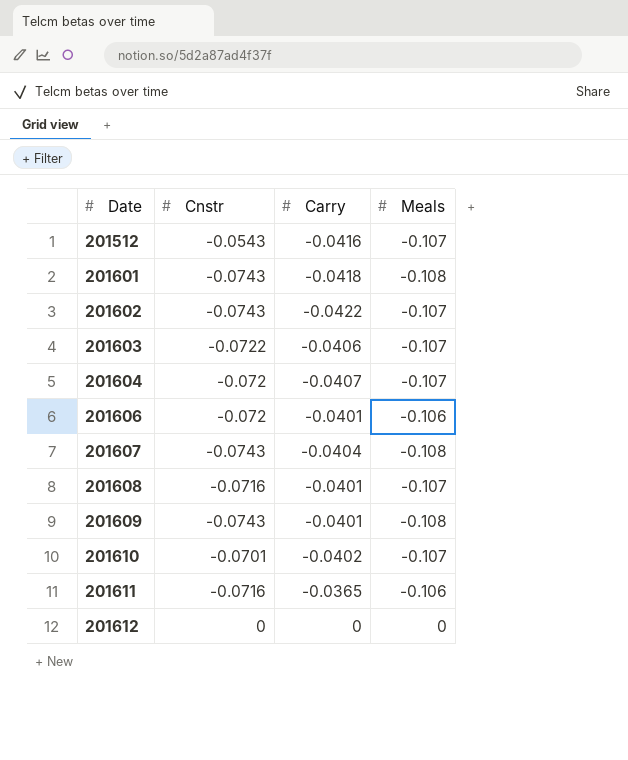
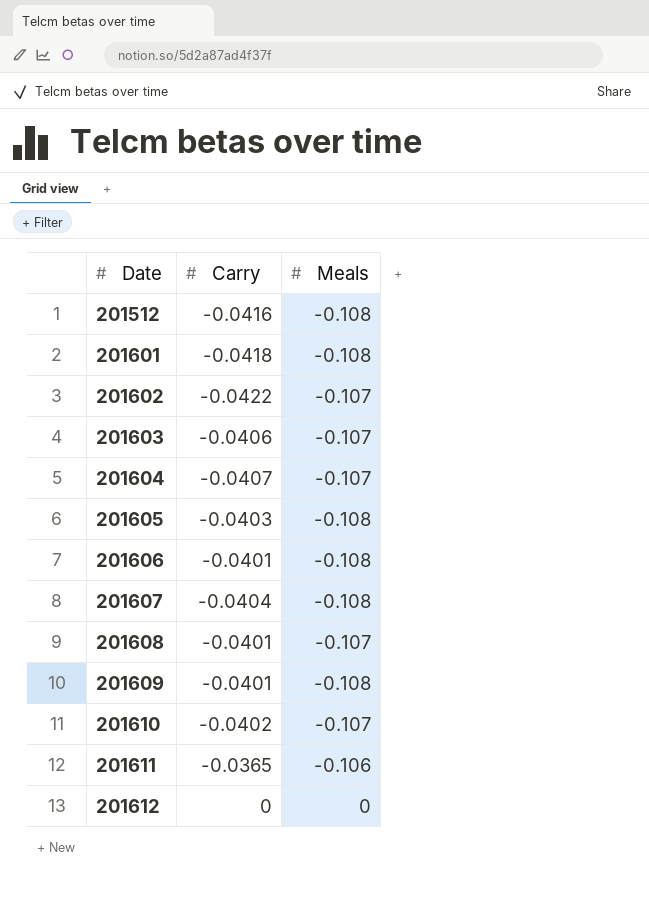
column Cnstr | position: 2 -> none
201512 | Meals: -0.107 -> -0.108
row 201605: none -> -0.0403 | -0.108
201606 | Meals: -0.106 -> -0.108

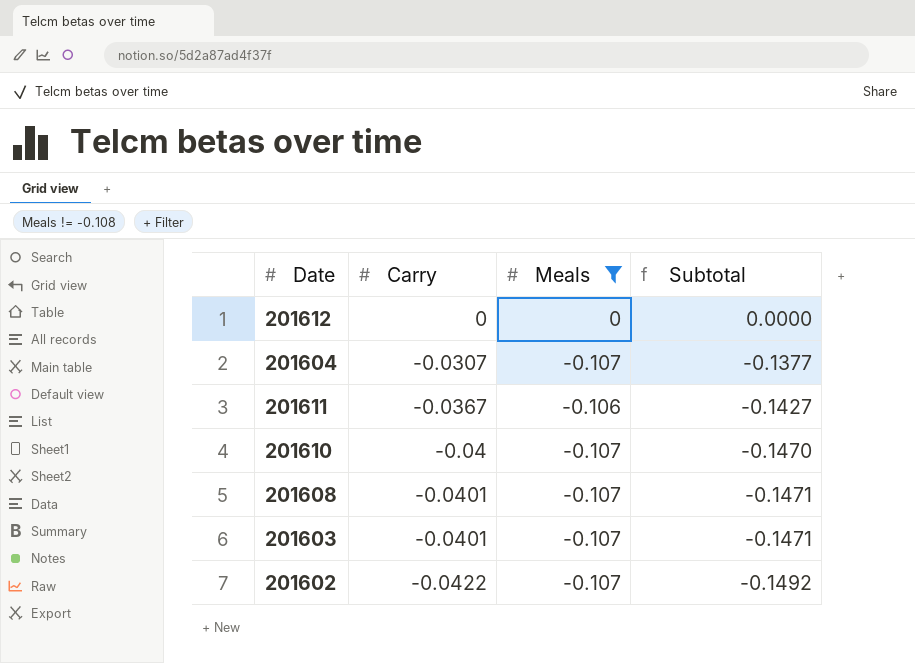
filter: none -> Meals != -0.108
row order: Date ascending -> Carry descending
column Subtotal | formula: none -> [Carry] + [Meals]
201604 | Carry: -0.0407 -> -0.0307
201611 | Carry: -0.0365 -> -0.0367
201610 | Carry: -0.0402 -> -0.04
201603 | Carry: -0.0406 -> -0.0401

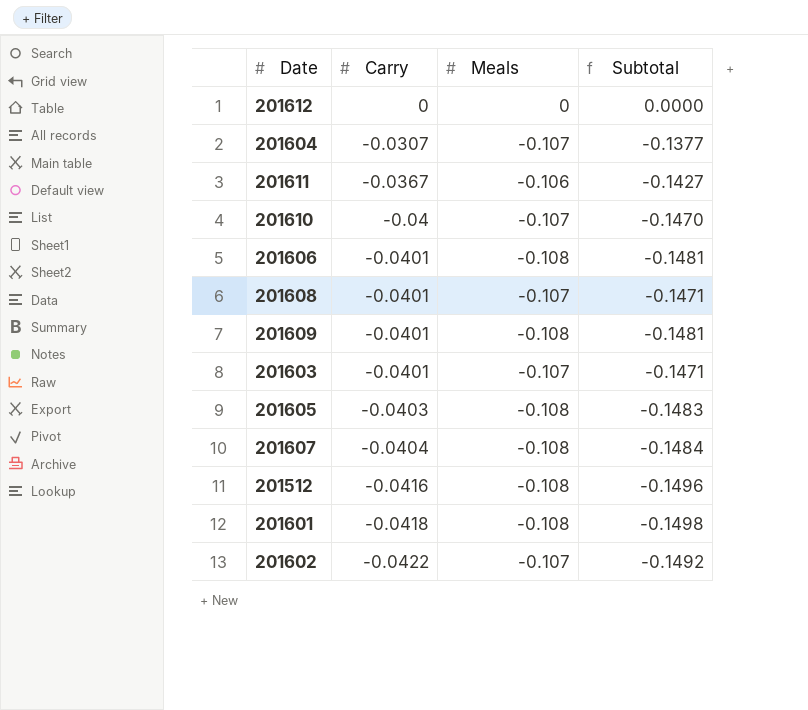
filter: Meals != -0.108 -> none

